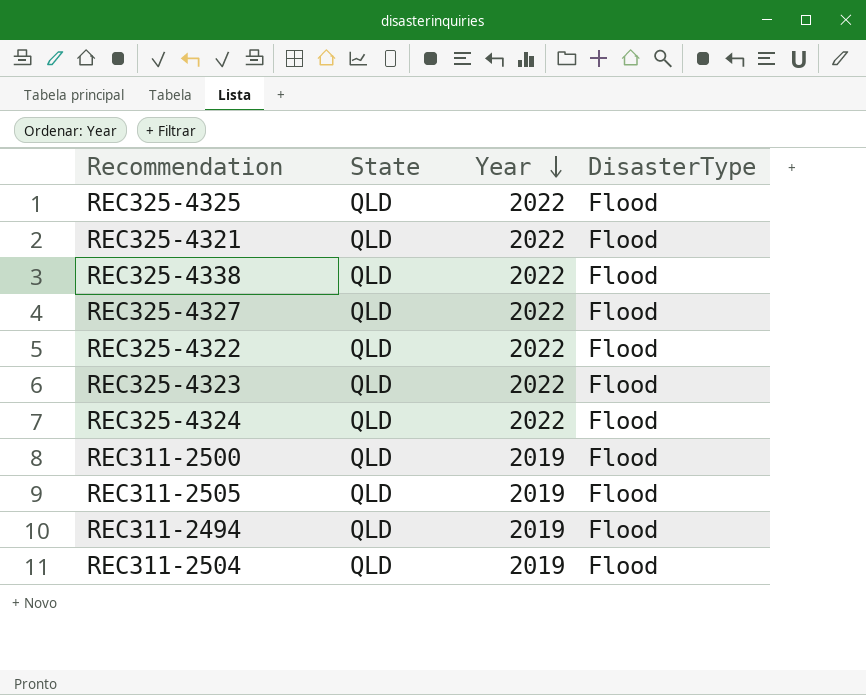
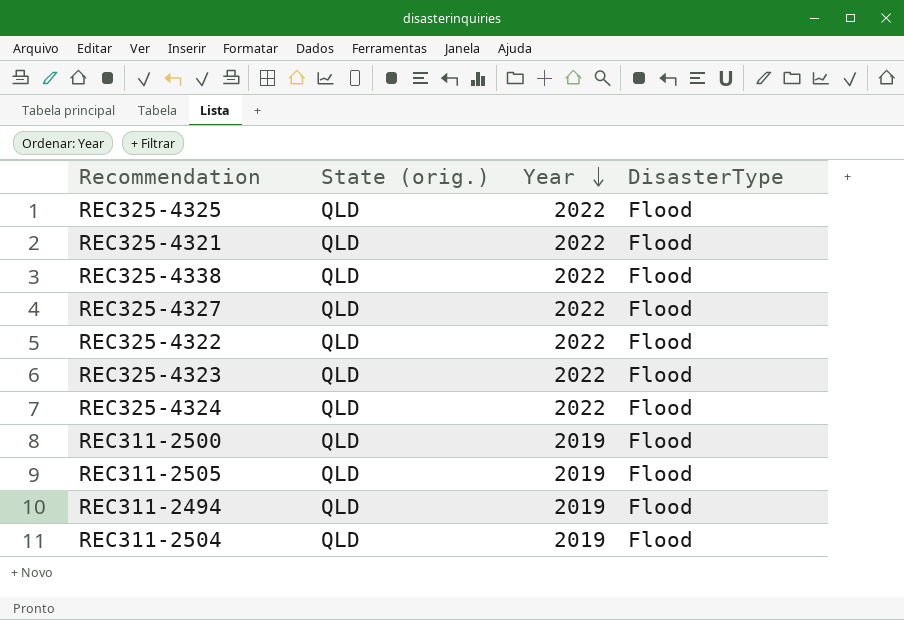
column name: State -> State (orig.)

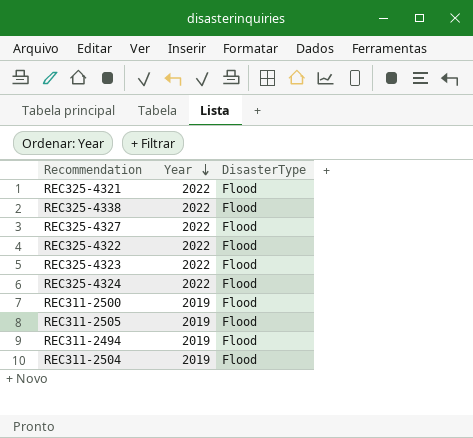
column State (orig.) | position: 2 -> none
row REC325-4325: QLD | 2022 | Flood -> none

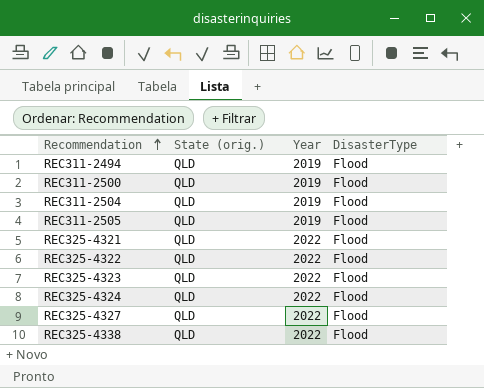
row order: Year descending -> Recommendation ascending
column State (orig.) | position: none -> 2

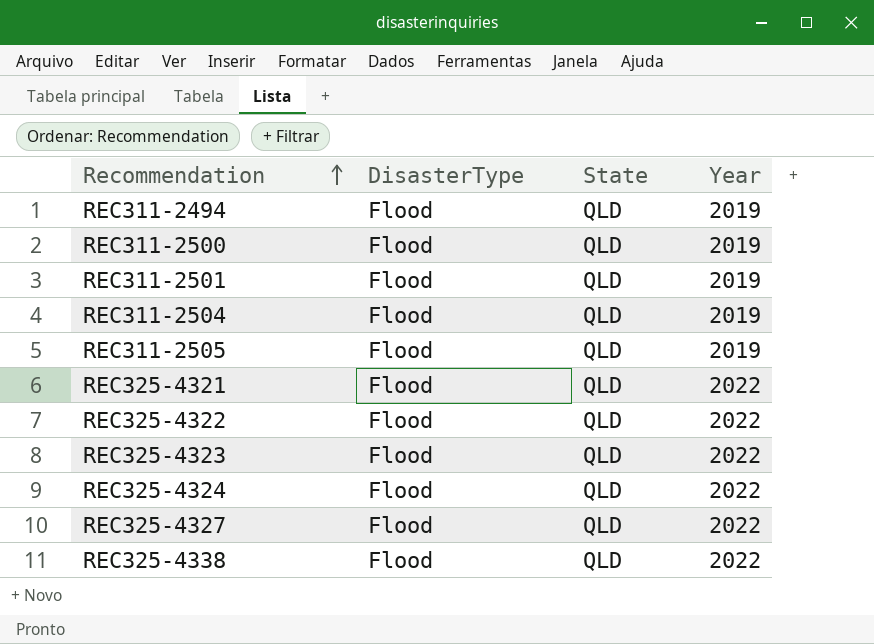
column DisasterType | position: 4 -> 2
column name: State (orig.) -> State
row REC311-2501: none -> Flood | QLD | 2019

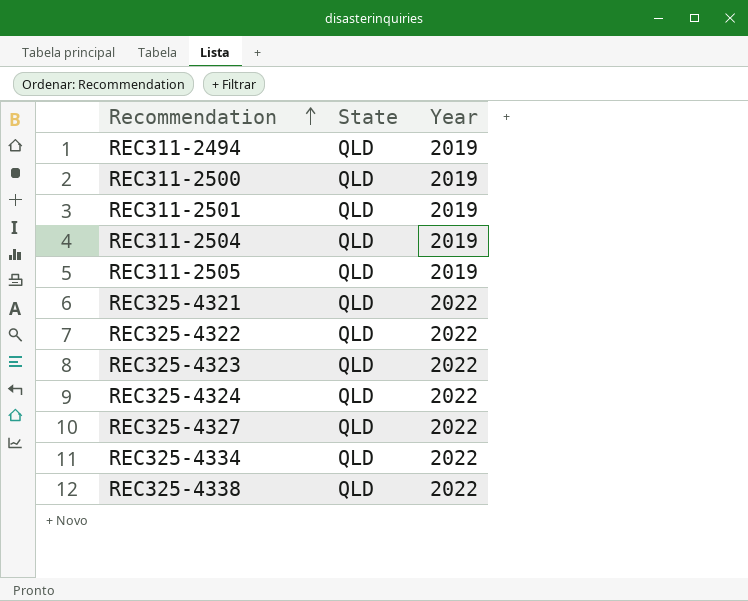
column DisasterType | position: 2 -> none
row REC325-4334: none -> QLD | 2022

